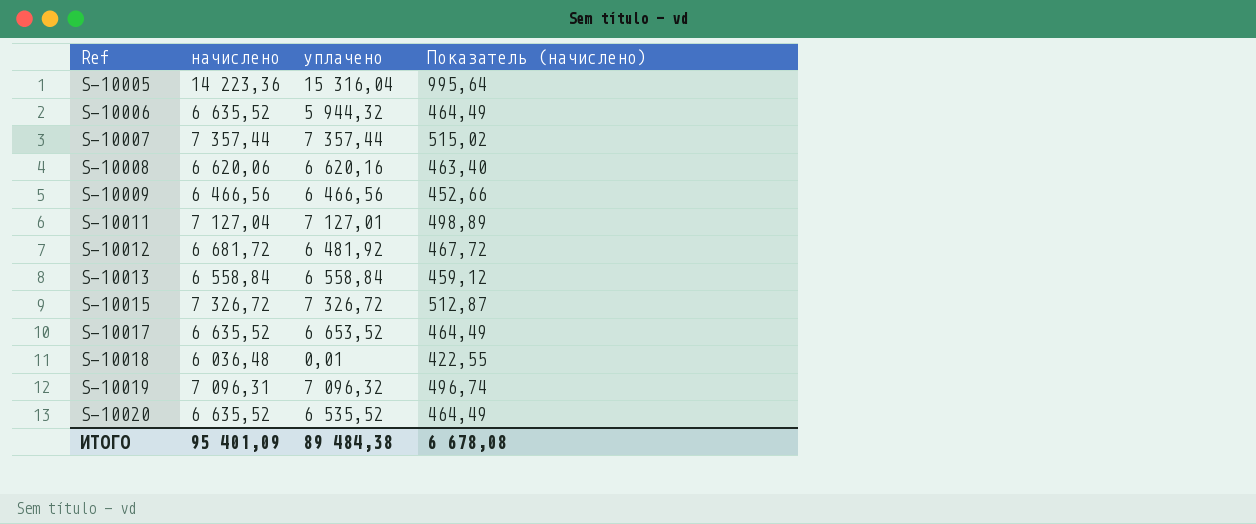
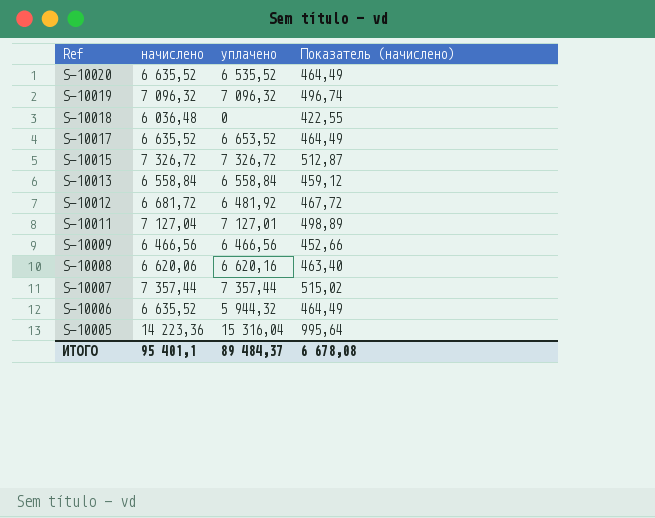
row order: Ref ascending -> Ref descending
S-10019 | начислено: 7 096,31 -> 7 096,32
S-10018 | уплачено: 0,01 -> 0
ИТОГО | начислено: 95 401,09 -> 95 401,1
ИТОГО | уплачено: 89 484,38 -> 89 484,37

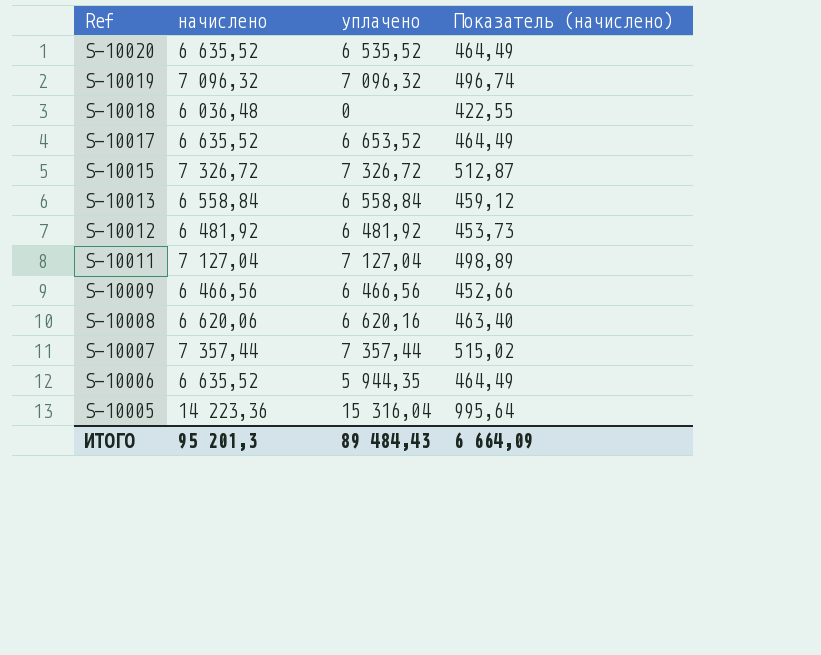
S-10012 | начислено: 6 681,72 -> 6 481,92
S-10012 | Показатель (начислено): 467,72 -> 453,73
S-10011 | уплачено: 7 127,01 -> 7 127,04
S-10006 | уплачено: 5 944,32 -> 5 944,35
ИТОГО | начислено: 95 401,1 -> 95 201,3
ИТОГО | уплачено: 89 484,37 -> 89 484,43
ИТОГО | Показатель (начислено): 6 678,08 -> 6 664,09

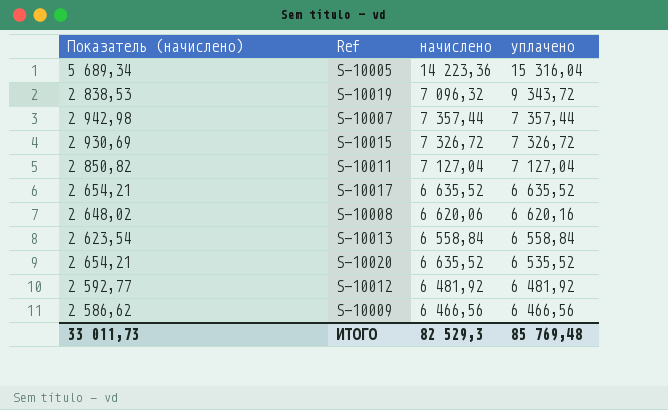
row order: Ref descending -> уплачено descending
column Показатель (начислено) | formula: [начислено] * 0,07 -> [начислено] * 0,4
column Показатель (начислено) | position: 4 -> 1
row S-10018: 6 036,48 | 0 | 422,55 -> none
row S-10006: 6 635,52 | 5 944,35 | 464,49 -> none
S-10019 | уплачено: 7 096,32 -> 9 343,72
S-10017 | уплачено: 6 653,52 -> 6 635,52
ИТОГО | Показатель (начислено): 6 664,09 -> 33 011,73
ИТОГО | начислено: 95 201,3 -> 82 529,3
ИТОГО | уплачено: 89 484,43 -> 85 769,48

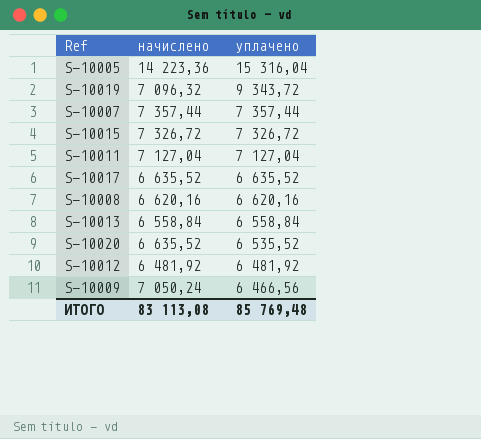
column Показатель (начислено) | formula: [начислено] * 0,4 -> none
S-10008 | начислено: 6 620,06 -> 6 620,16
S-10009 | начислено: 6 466,56 -> 7 050,24
ИТОГО | начислено: 82 529,3 -> 83 113,08

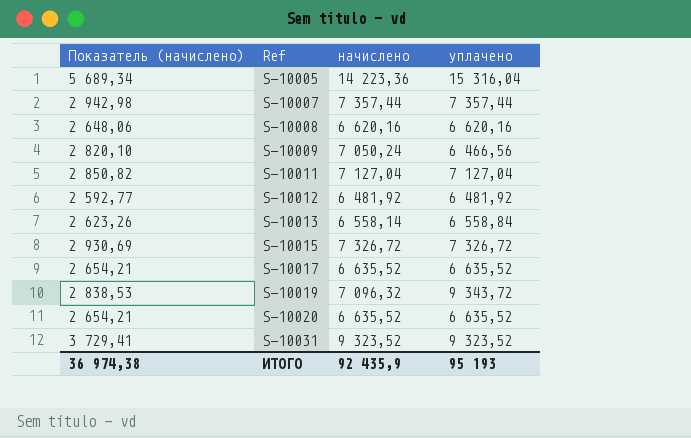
row order: уплачено descending -> Ref ascending
column Показатель (начислено) | formula: none -> [начислено] * 0,4
S-10013 | начислено: 6 558,84 -> 6 558,14
S-10020 | уплачено: 6 535,52 -> 6 635,52
row S-10031: none -> 3 729,41 | 9 323,52 | 9 323,52
ИТОГО | начислено: 83 113,08 -> 92 435,9
ИТОГО | уплачено: 85 769,48 -> 95 193

